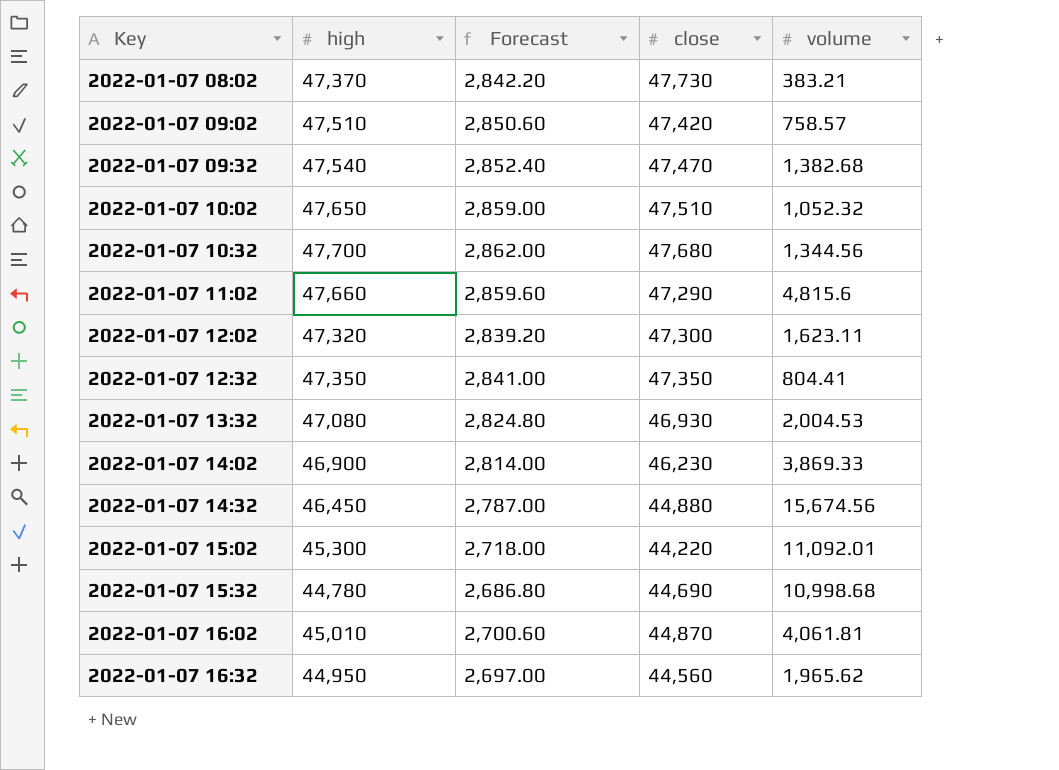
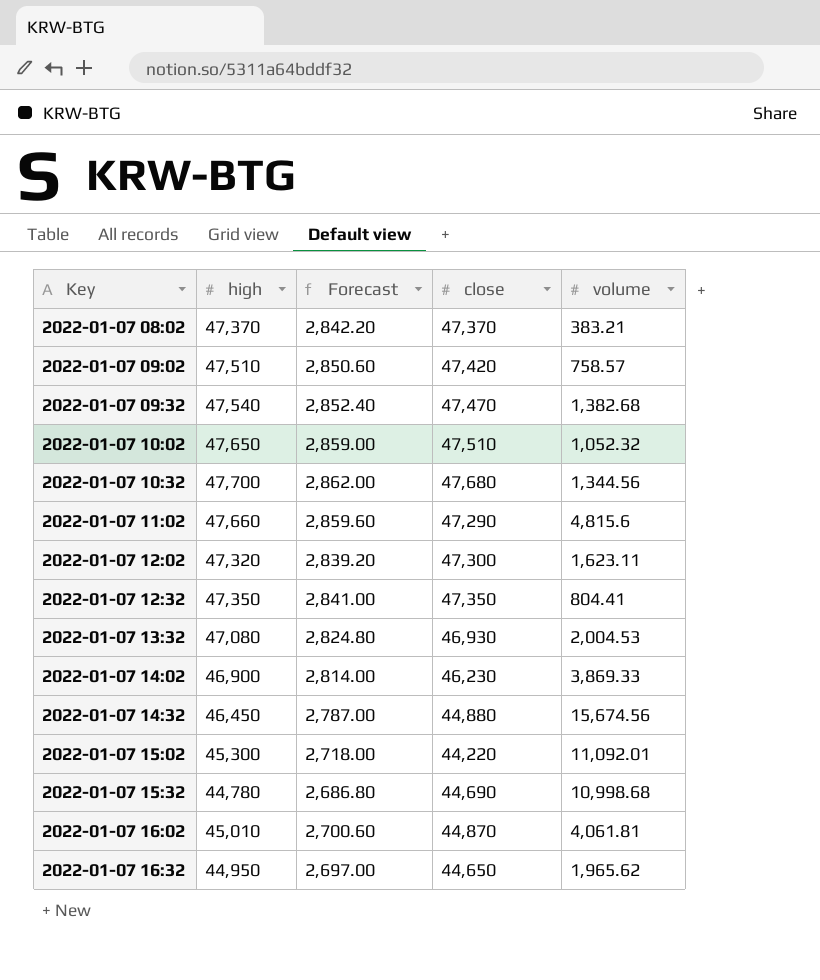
2022-01-07 08:02 | close: 47,730 -> 47,370
2022-01-07 16:32 | close: 44,560 -> 44,650

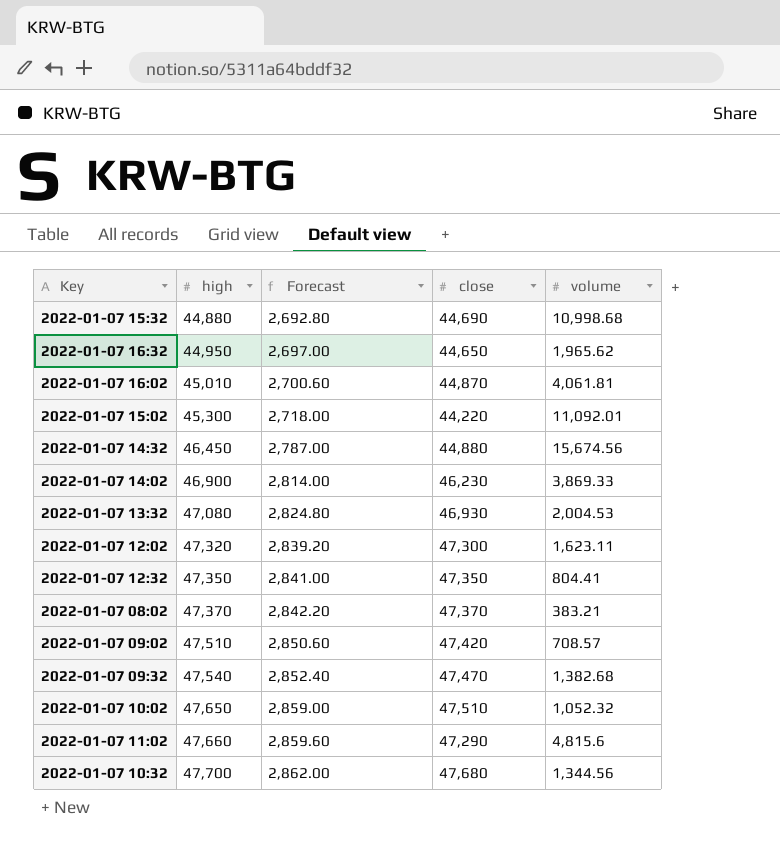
row order: Key ascending -> high ascending
2022-01-07 15:32 | high: 44,780 -> 44,880
2022-01-07 15:32 | Forecast: 2,686.80 -> 2,692.80
2022-01-07 09:02 | volume: 758.57 -> 708.57

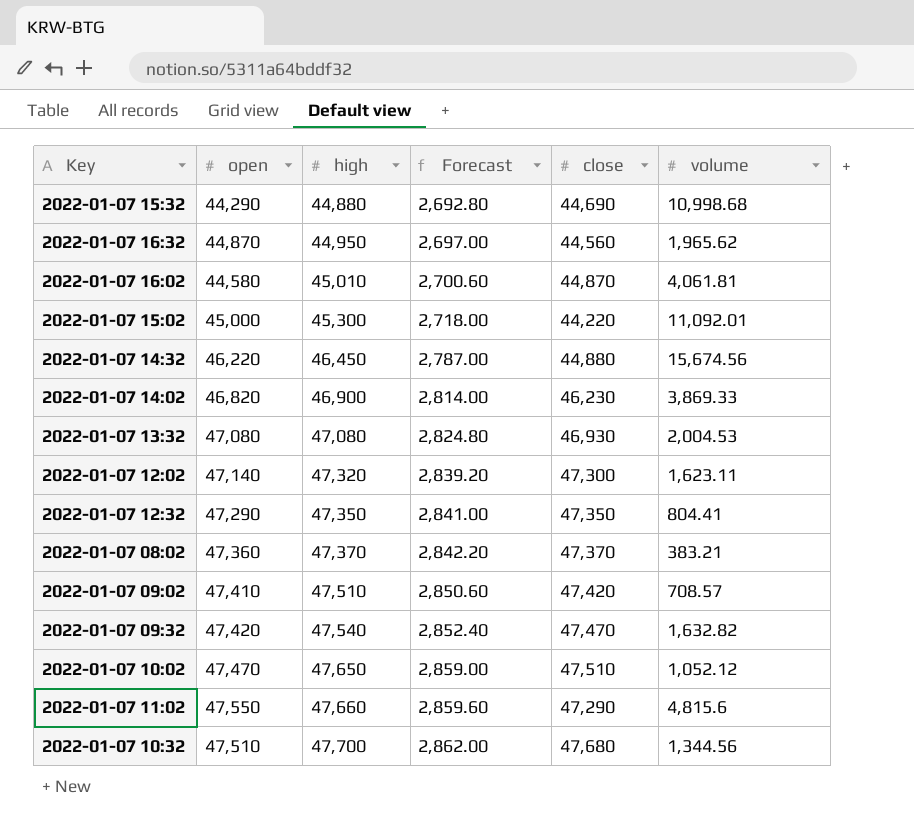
column open | position: none -> 2
2022-01-07 16:32 | close: 44,650 -> 44,560
2022-01-07 09:32 | volume: 1,382.68 -> 1,632.82
2022-01-07 10:02 | volume: 1,052.32 -> 1,052.12

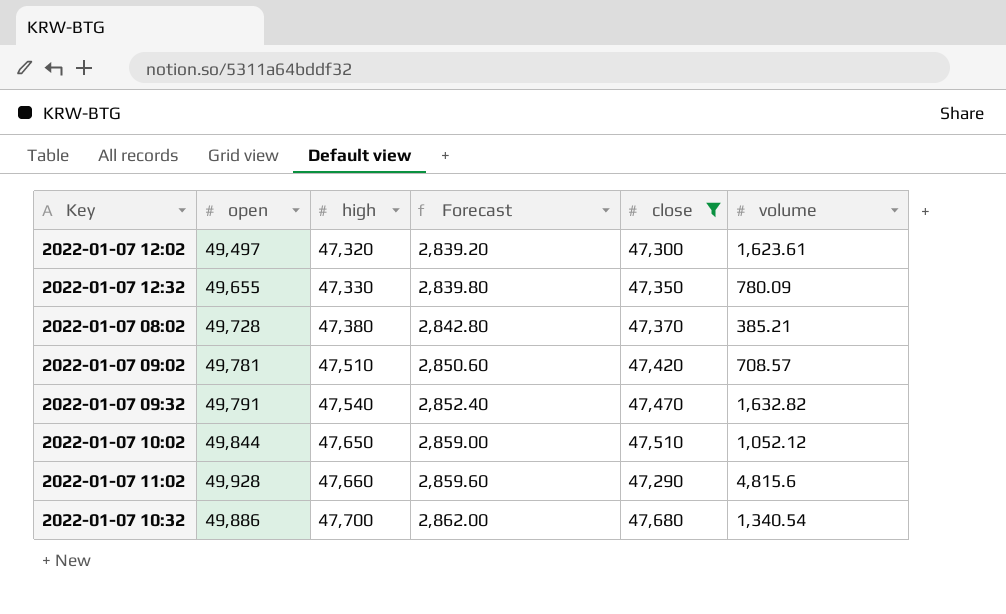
filter: none -> close >= 47,290
2022-01-07 12:02 | open: 47,140 -> 49,497
2022-01-07 12:02 | volume: 1,623.11 -> 1,623.61
2022-01-07 12:32 | open: 47,290 -> 49,655
2022-01-07 12:32 | high: 47,350 -> 47,330
2022-01-07 12:32 | Forecast: 2,841.00 -> 2,839.80
2022-01-07 12:32 | volume: 804.41 -> 780.09
2022-01-07 08:02 | open: 47,360 -> 49,728
2022-01-07 08:02 | high: 47,370 -> 47,380
2022-01-07 08:02 | Forecast: 2,842.20 -> 2,842.80
2022-01-07 08:02 | volume: 383.21 -> 385.21
2022-01-07 09:02 | open: 47,410 -> 49,781
2022-01-07 09:32 | open: 47,420 -> 49,791
2022-01-07 10:02 | open: 47,470 -> 49,844
2022-01-07 11:02 | open: 47,550 -> 49,928
2022-01-07 10:32 | open: 47,510 -> 49,886
2022-01-07 10:32 | volume: 1,344.56 -> 1,340.54

